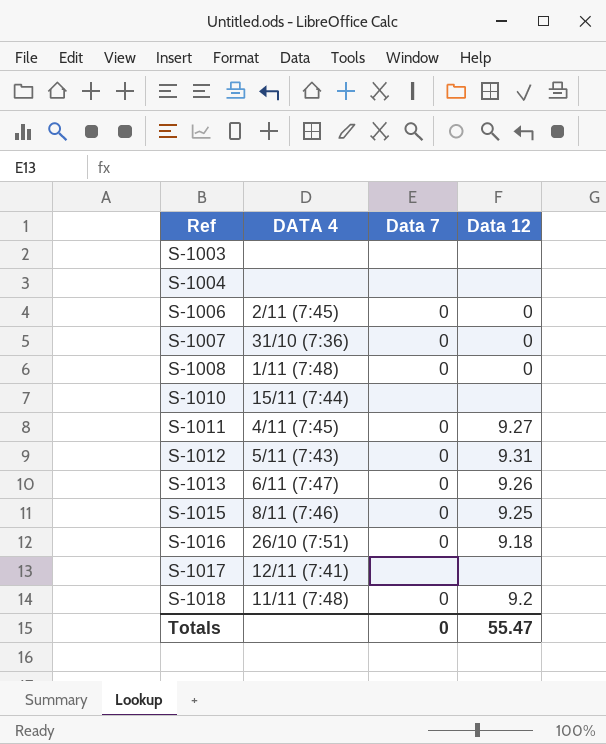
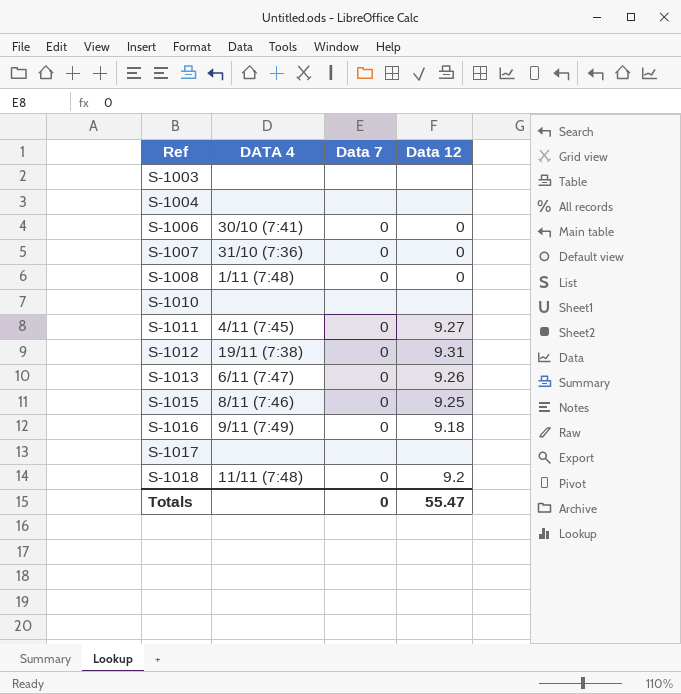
S-1006 | DATA 4: 2/11 (7:45) -> 30/10 (7:41)
S-1010 | DATA 4: 15/11 (7:44) -> none
S-1012 | DATA 4: 5/11 (7:43) -> 19/11 (7:38)
S-1016 | DATA 4: 26/10 (7:51) -> 9/11 (7:49)
S-1017 | DATA 4: 12/11 (7:41) -> none

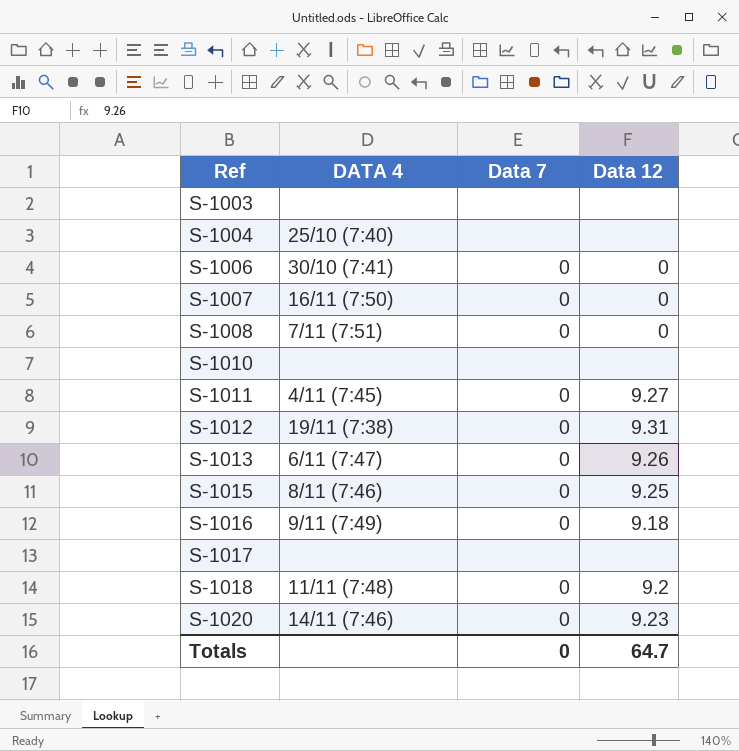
S-1004 | DATA 4: none -> 25/10 (7:40)
S-1007 | DATA 4: 31/10 (7:36) -> 16/11 (7:50)
S-1008 | DATA 4: 1/11 (7:48) -> 7/11 (7:51)
row S-1020: none -> 14/11 (7:46) | 0 | 9.23
Totals | Data 12: 55.47 -> 64.7

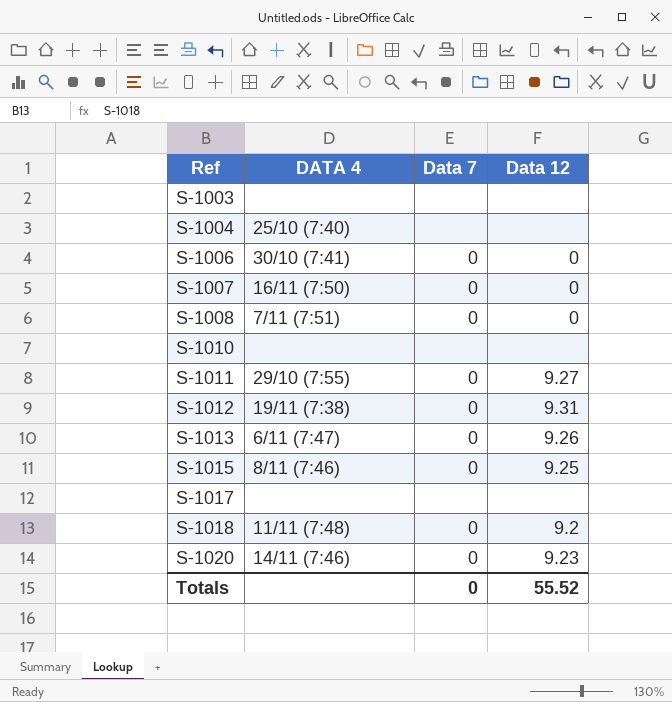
row S-1016: 9/11 (7:49) | 0 | 9.18 -> none
S-1011 | DATA 4: 4/11 (7:45) -> 29/10 (7:55)
Totals | Data 12: 64.7 -> 55.52

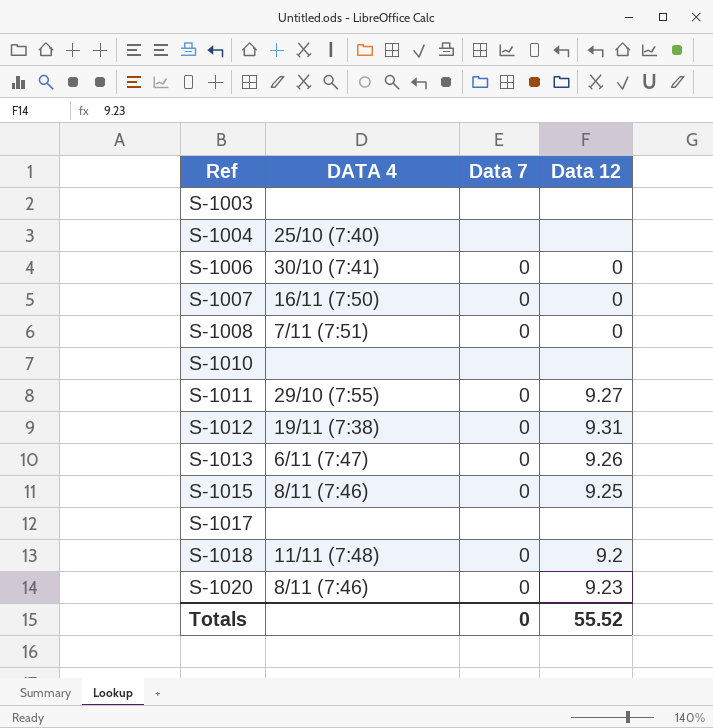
S-1020 | DATA 4: 14/11 (7:46) -> 8/11 (7:46)

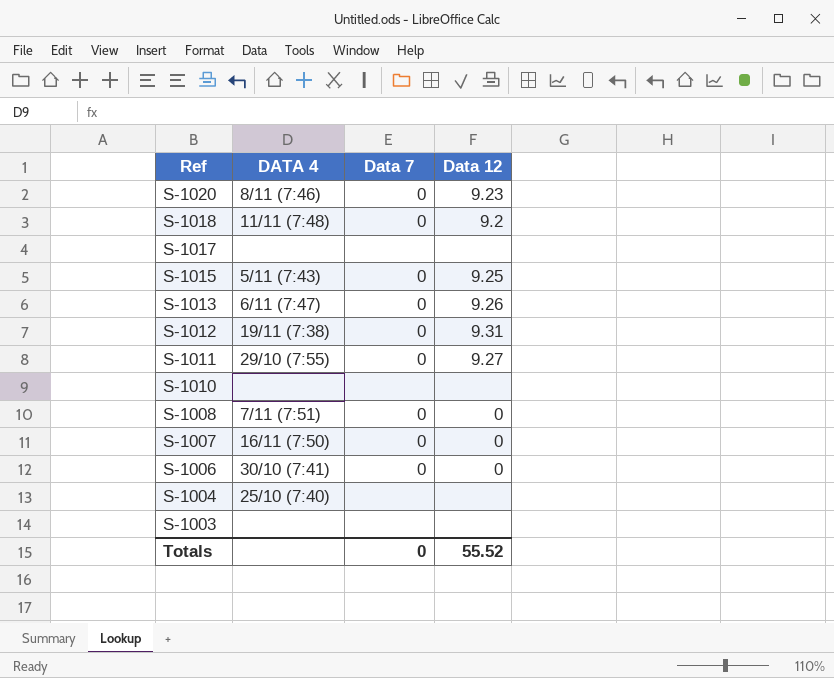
row order: Ref ascending -> Ref descending
S-1015 | DATA 4: 8/11 (7:46) -> 5/11 (7:43)

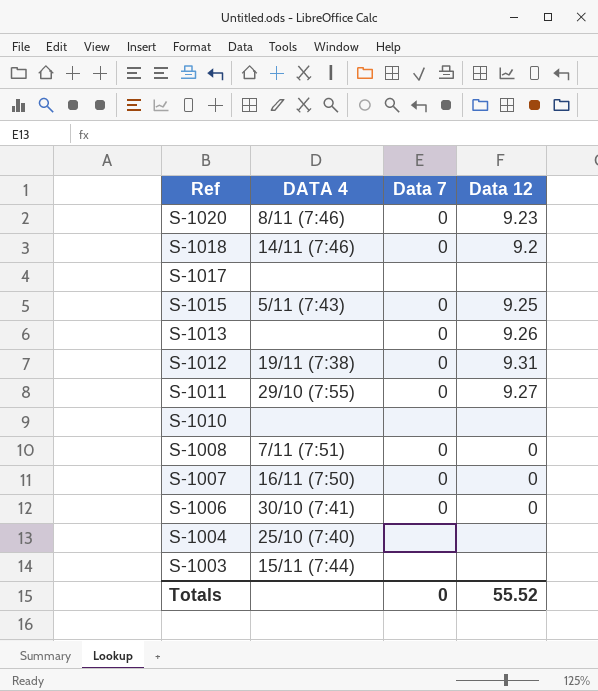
S-1018 | DATA 4: 11/11 (7:48) -> 14/11 (7:46)
S-1013 | DATA 4: 6/11 (7:47) -> none
S-1003 | DATA 4: none -> 15/11 (7:44)

